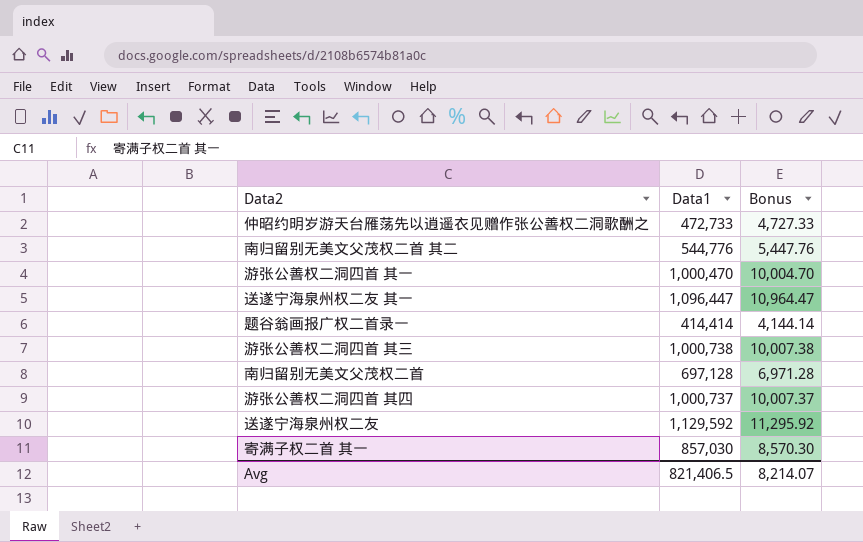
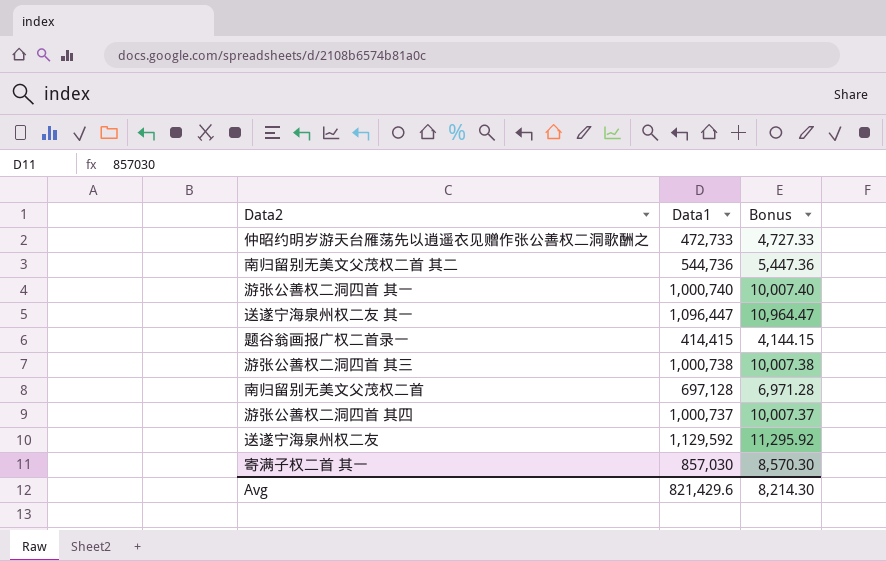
南归留别无美文父茂权二首 其二 | Data1: 544,776 -> 544,736
南归留别无美文父茂权二首 其二 | Bonus: 5,447.76 -> 5,447.36
游张公善权二洞四首 其一 | Data1: 1,000,470 -> 1,000,740
游张公善权二洞四首 其一 | Bonus: 10,004.70 -> 10,007.40
题谷翁画报广权二首录一 | Data1: 414,414 -> 414,415
题谷翁画报广权二首录一 | Bonus: 4,144.14 -> 4,144.15
Avg | Data1: 821,406.5 -> 821,429.6
Avg | Bonus: 8,214.07 -> 8,214.30

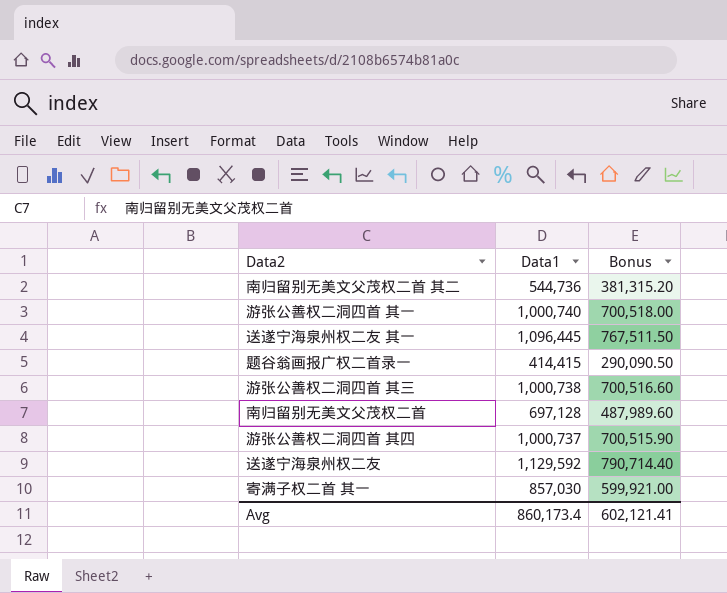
column Bonus | formula: [Data1] * 0.01 -> [Data1] * 0.7
row 仲昭约明岁游天台雁荡先以逍遥衣见赠作张公善权二洞歌酬之: 472,733 | 4,727.33 -> none
送遂宁海泉州权二友 其一 | Data1: 1,096,447 -> 1,096,445
Avg | Data1: 821,429.6 -> 860,173.4
Avg | Bonus: 8,214.30 -> 602,121.41

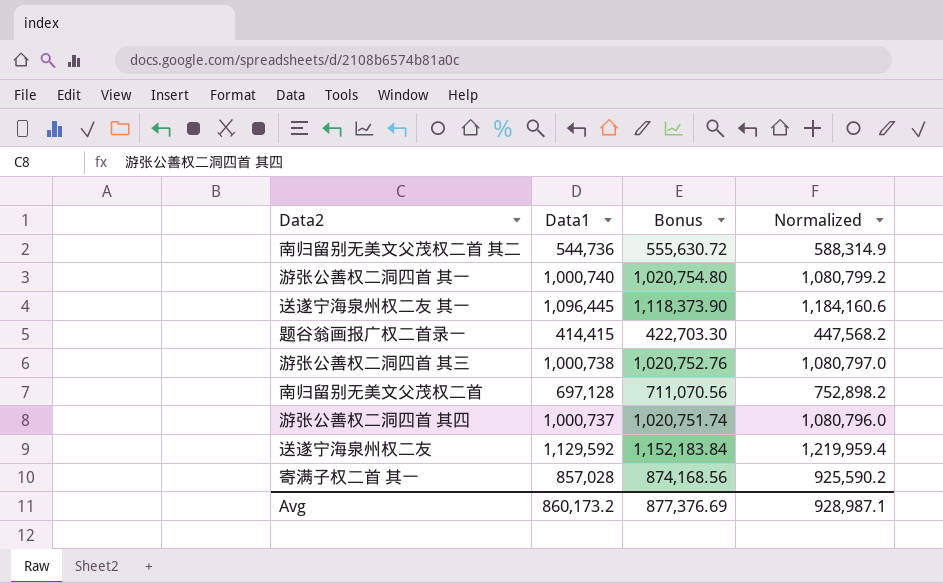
column Bonus | formula: [Data1] * 0.7 -> [Data1] * 1.02
column Normalized | formula: none -> [Data1] * 1.08
寄满子权二首 其一 | Data1: 857,030 -> 857,028
Avg | Data1: 860,173.4 -> 860,173.2
Avg | Bonus: 602,121.41 -> 877,376.69

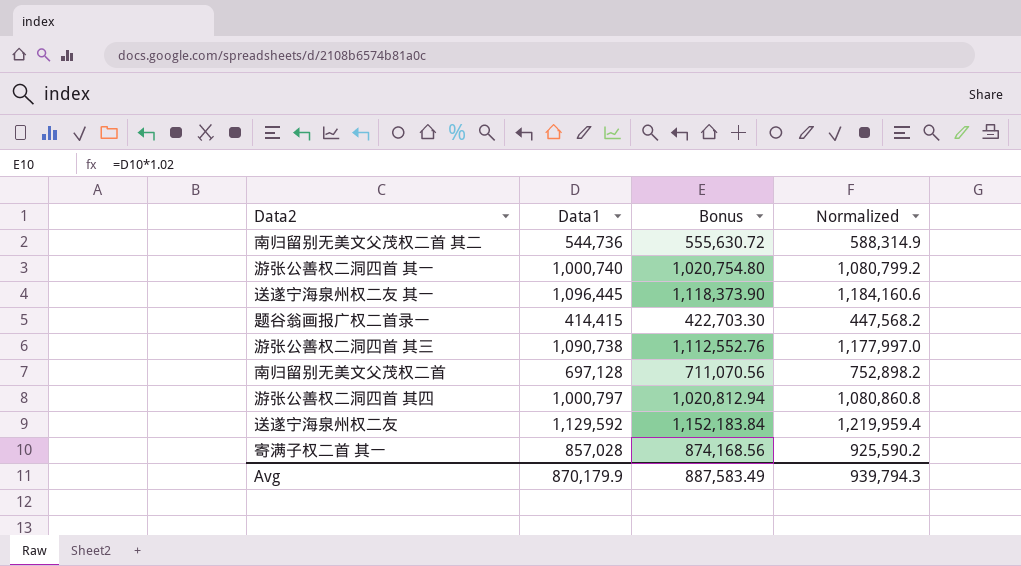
游张公善权二洞四首 其三 | Data1: 1,000,738 -> 1,090,738
游张公善权二洞四首 其三 | Bonus: 1,020,752.76 -> 1,112,552.76
游张公善权二洞四首 其三 | Normalized: 1,080,797.0 -> 1,177,997.0
游张公善权二洞四首 其四 | Data1: 1,000,737 -> 1,000,797
游张公善权二洞四首 其四 | Bonus: 1,020,751.74 -> 1,020,812.94
游张公善权二洞四首 其四 | Normalized: 1,080,796.0 -> 1,080,860.8
Avg | Data1: 860,173.2 -> 870,179.9
Avg | Bonus: 877,376.69 -> 887,583.49
Avg | Normalized: 928,987.1 -> 939,794.3

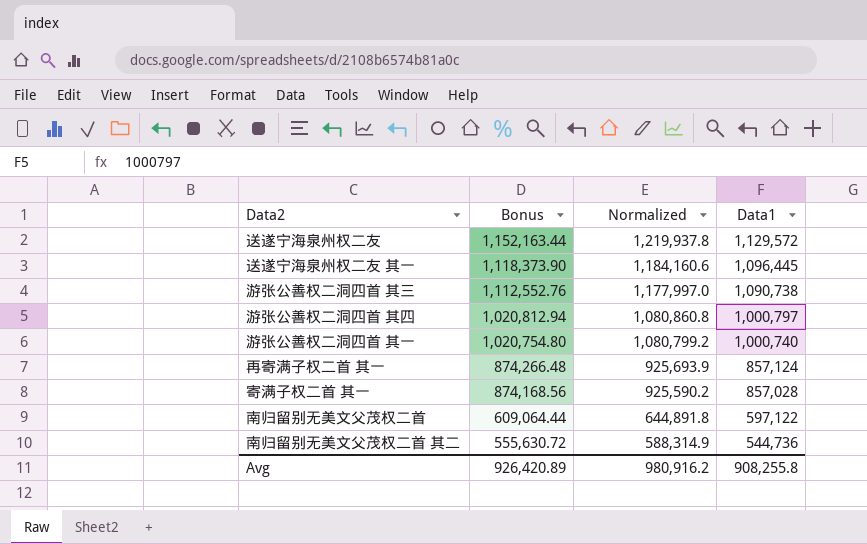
row order: none -> Bonus descending
column Data1 | position: 2 -> 4
row 题谷翁画报广权二首录一: 414,415 | 422,703.30 | 447,568.2 -> none
送遂宁海泉州权二友 | Bonus: 1,152,183.84 -> 1,152,163.44
送遂宁海泉州权二友 | Normalized: 1,219,959.4 -> 1,219,937.8
送遂宁海泉州权二友 | Data1: 1,129,592 -> 1,129,572
row 再寄满子权二首 其一: none -> 874,266.48 | 925,693.9 | 857,124
南归留别无美文父茂权二首 | Bonus: 711,070.56 -> 609,064.44
南归留别无美文父茂权二首 | Normalized: 752,898.2 -> 644,891.8
南归留别无美文父茂权二首 | Data1: 697,128 -> 597,122
Avg | Bonus: 887,583.49 -> 926,420.89
Avg | Normalized: 939,794.3 -> 980,916.2
Avg | Data1: 870,179.9 -> 908,255.8

